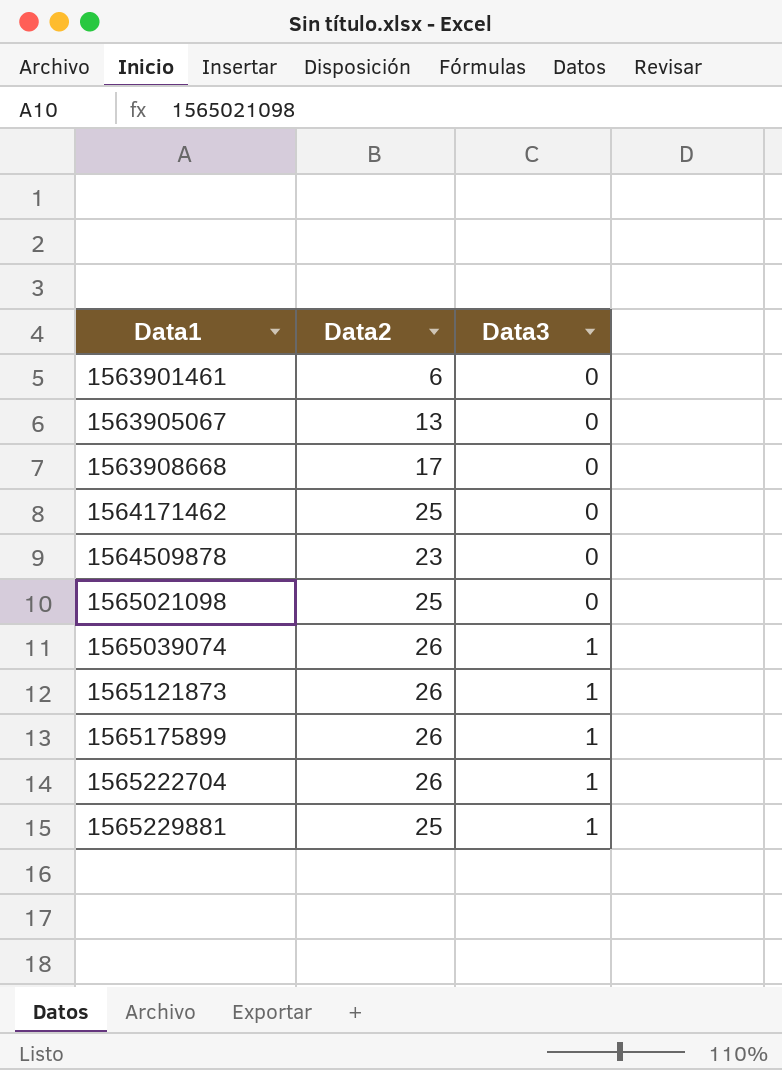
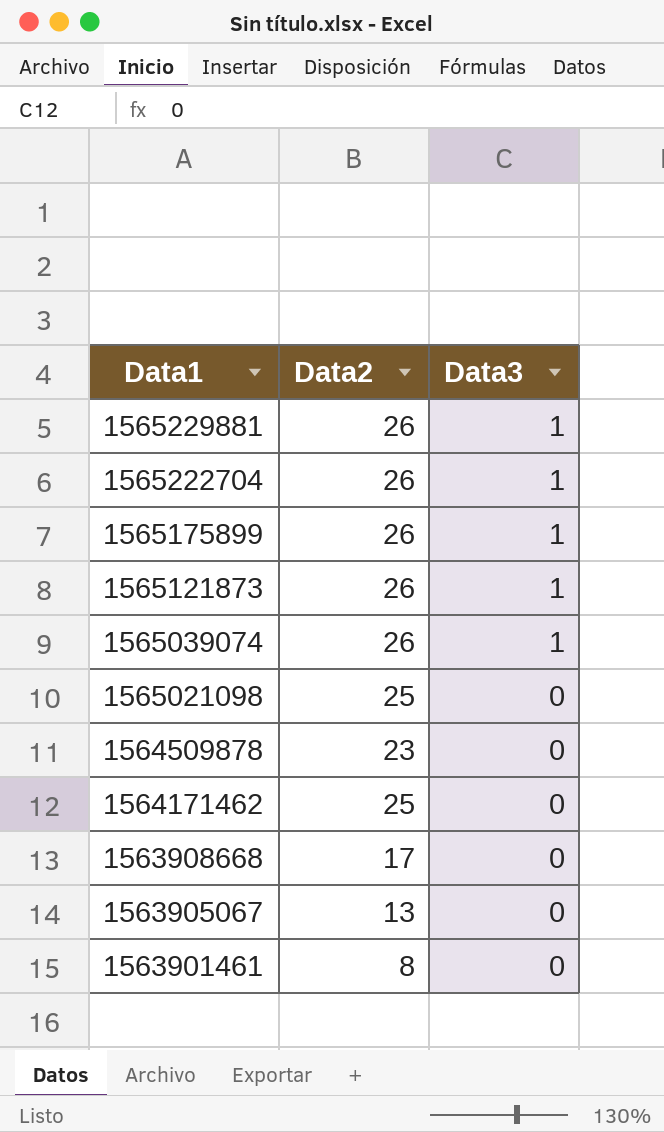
row order: Data1 ascending -> Data1 descending
1565229881 | Data2: 25 -> 26
1563901461 | Data2: 6 -> 8

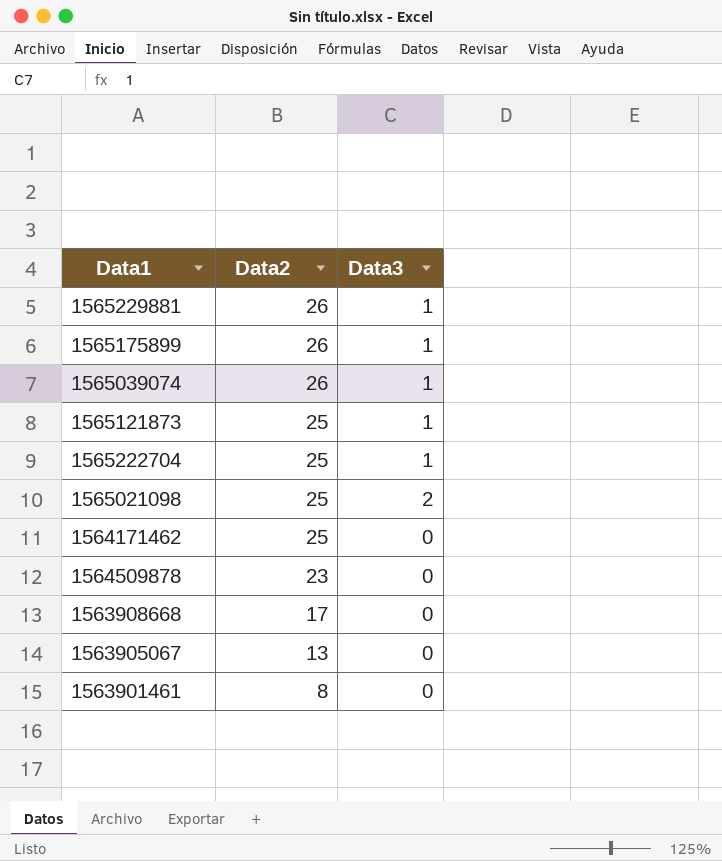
row order: Data1 descending -> Data2 descending
1565121873 | Data2: 26 -> 25
1565222704 | Data2: 26 -> 25
1565021098 | Data3: 0 -> 2

